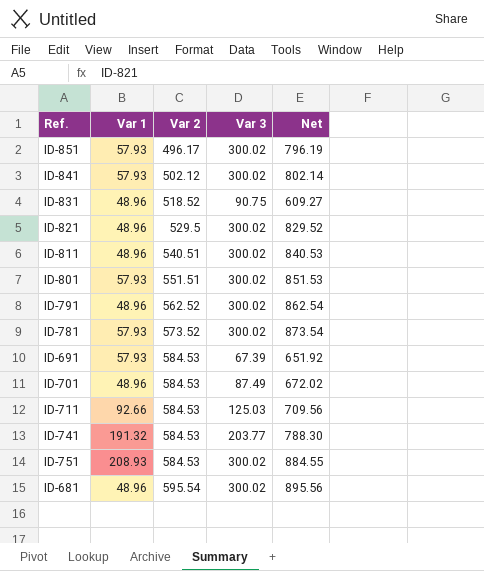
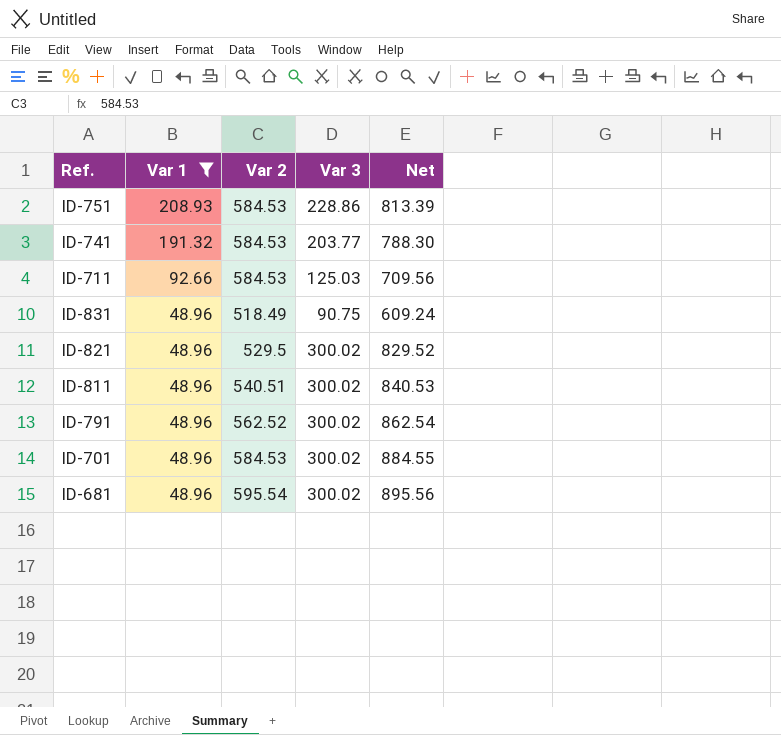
filter: none -> Var 1 != 57.93
row order: Var 2 ascending -> Var 1 descending
ID-751 | Var 3: 300.02 -> 228.86
ID-751 | Net: 884.55 -> 813.39
ID-831 | Var 2: 518.52 -> 518.49
ID-831 | Net: 609.27 -> 609.24
ID-701 | Var 3: 87.49 -> 300.02
ID-701 | Net: 672.02 -> 884.55

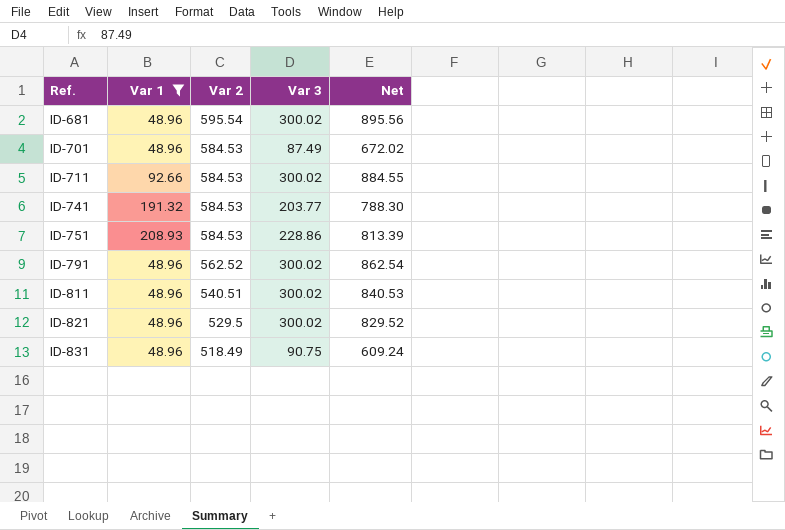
row order: Var 1 descending -> Ref. ascending
ID-701 | Var 3: 300.02 -> 87.49
ID-701 | Net: 884.55 -> 672.02
ID-711 | Var 3: 125.03 -> 300.02
ID-711 | Net: 709.56 -> 884.55

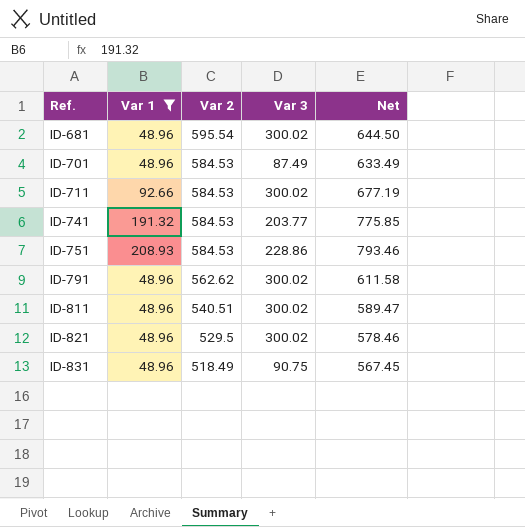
column Net | formula: [Var 2] + [Var 3] -> [Var 1] + [Var 2]
ID-791 | Var 2: 562.52 -> 562.62

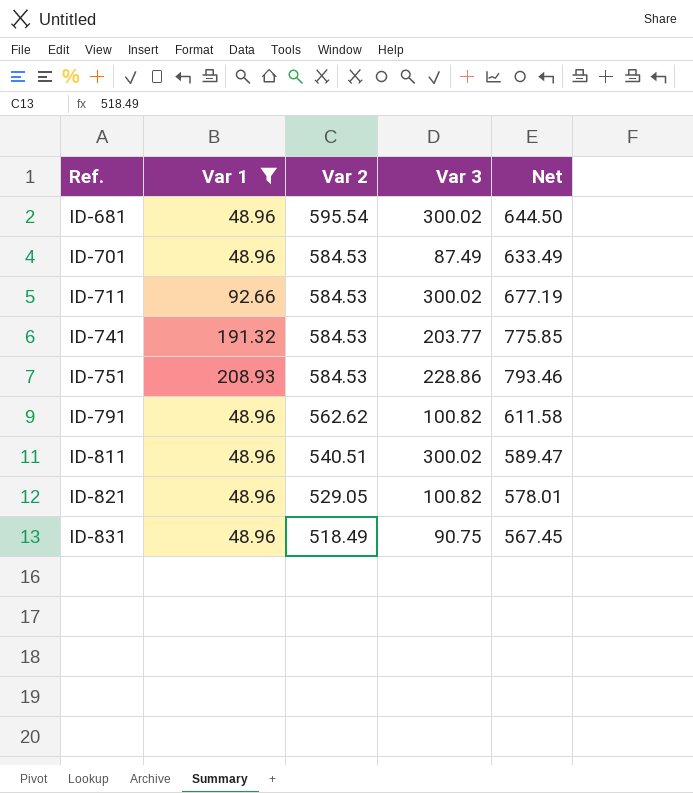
ID-791 | Var 3: 300.02 -> 100.82
ID-821 | Var 2: 529.5 -> 529.05
ID-821 | Var 3: 300.02 -> 100.82
ID-821 | Net: 578.46 -> 578.01

